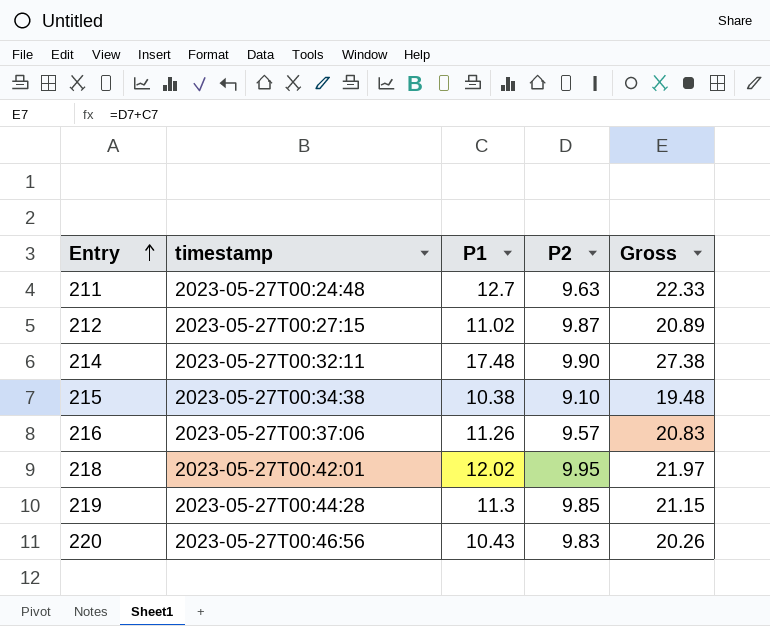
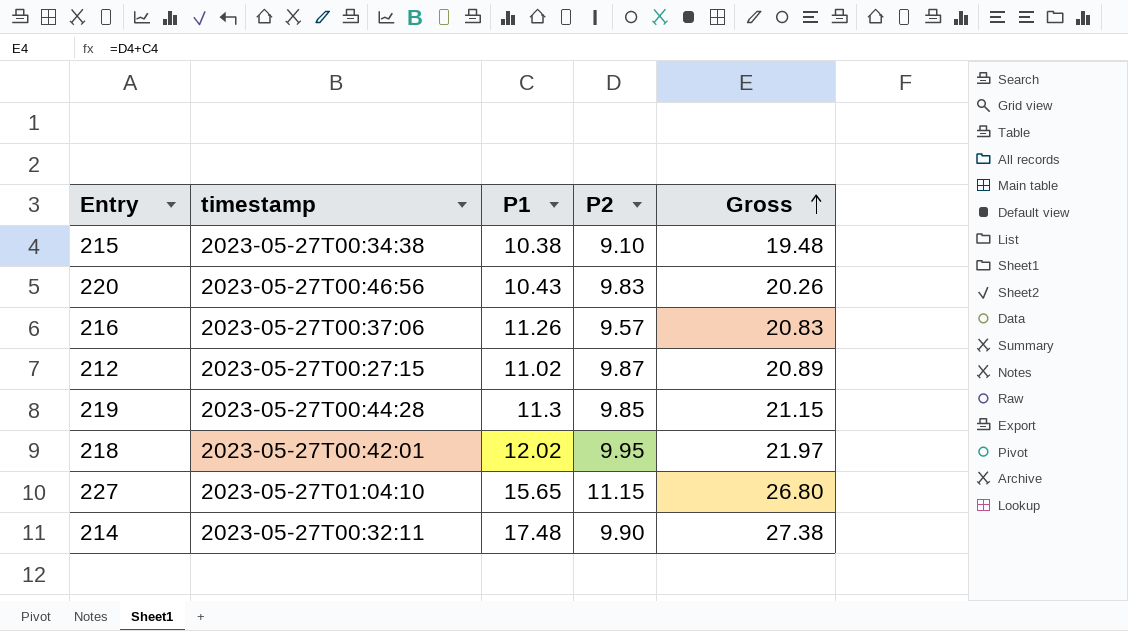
row order: Entry ascending -> Gross ascending
row 211: 2023-05-27T00:24:48 | 12.7 | 9.63 | 22.33 -> none
row 227: none -> 2023-05-27T01:04:10 | 15.65 | 11.15 | 26.80

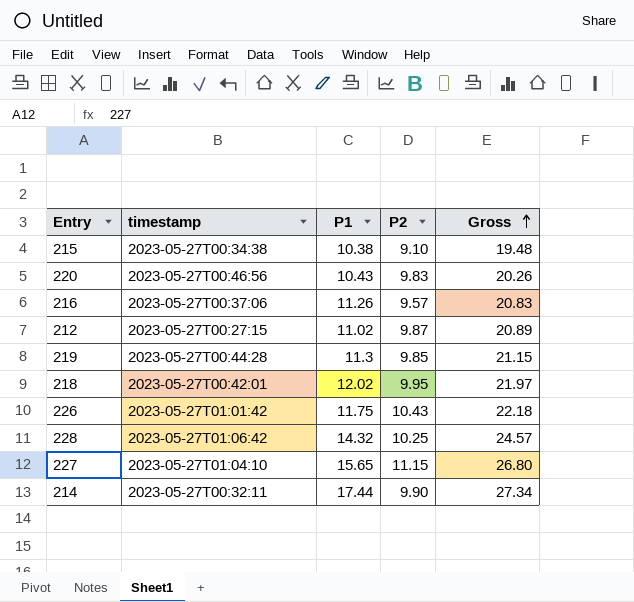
row 226: none -> 2023-05-27T01:01:42 | 11.75 | 10.43 | 22.18
row 228: none -> 2023-05-27T01:06:42 | 14.32 | 10.25 | 24.57
214 | P1: 17.48 -> 17.44
214 | Gross: 27.38 -> 27.34

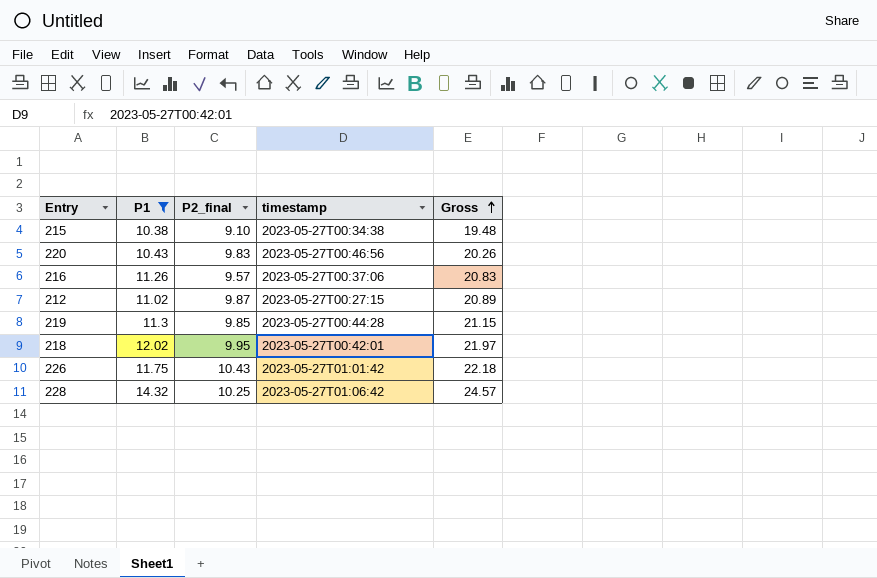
filter: none -> P1 <= 14.32
column name: P2 -> P2_final
column timestamp | position: 2 -> 4

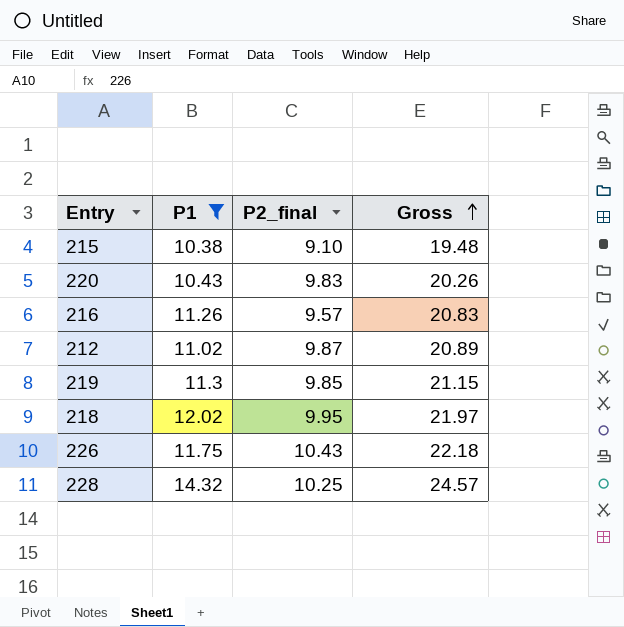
column timestamp | position: 4 -> none

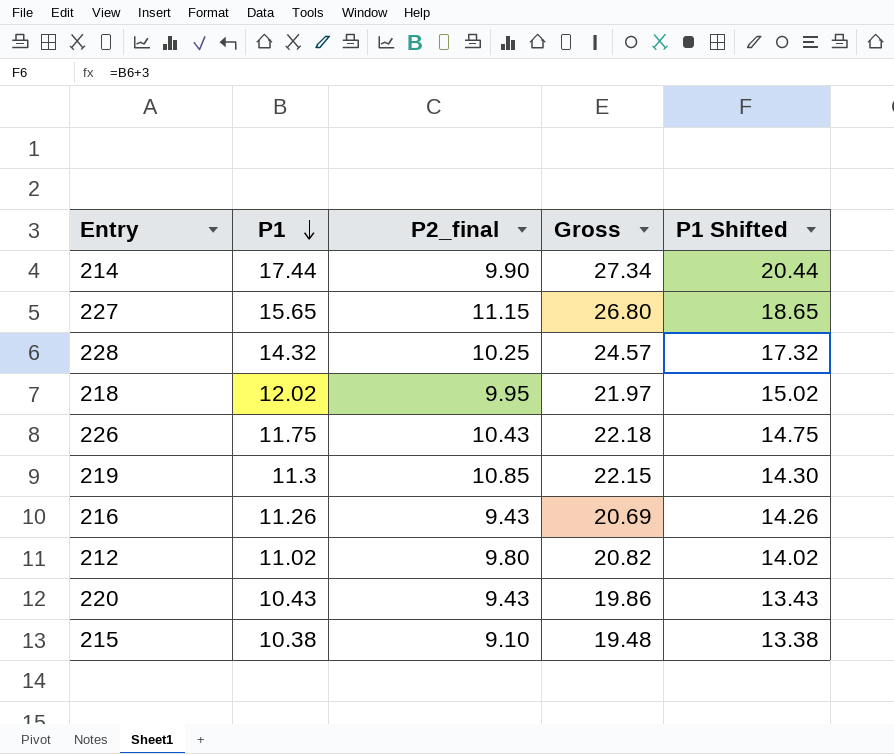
filter: P1 <= 14.32 -> none
row order: Gross ascending -> P1 descending
column P1 Shifted | formula: none -> [P1] + 3
219 | P2_final: 9.85 -> 10.85
219 | Gross: 21.15 -> 22.15
216 | P2_final: 9.57 -> 9.43
216 | Gross: 20.83 -> 20.69
212 | P2_final: 9.87 -> 9.80
212 | Gross: 20.89 -> 20.82
220 | P2_final: 9.83 -> 9.43
220 | Gross: 20.26 -> 19.86

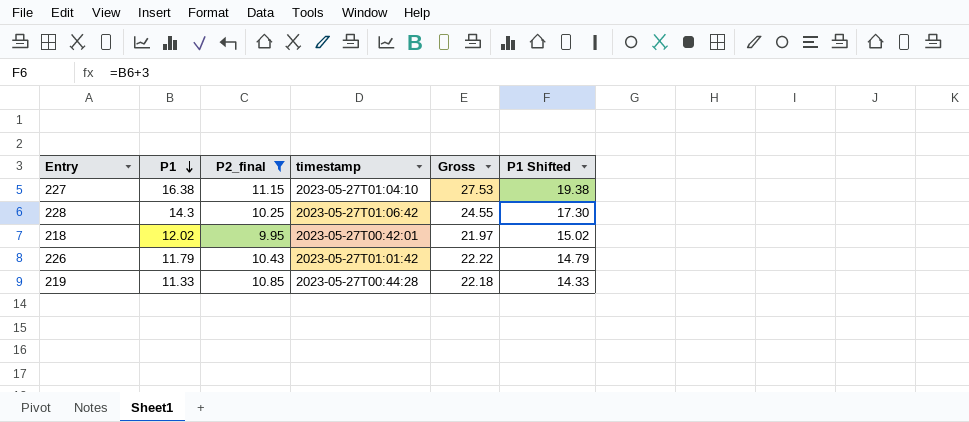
filter: none -> P2_final >= 9.95
column timestamp | position: none -> 4
227 | P1: 15.65 -> 16.38
227 | Gross: 26.80 -> 27.53
227 | P1 Shifted: 18.65 -> 19.38
228 | P1: 14.32 -> 14.3
228 | Gross: 24.57 -> 24.55
228 | P1 Shifted: 17.32 -> 17.30
226 | P1: 11.75 -> 11.79
226 | Gross: 22.18 -> 22.22
226 | P1 Shifted: 14.75 -> 14.79
219 | P1: 11.3 -> 11.33
219 | Gross: 22.15 -> 22.18
219 | P1 Shifted: 14.30 -> 14.33

